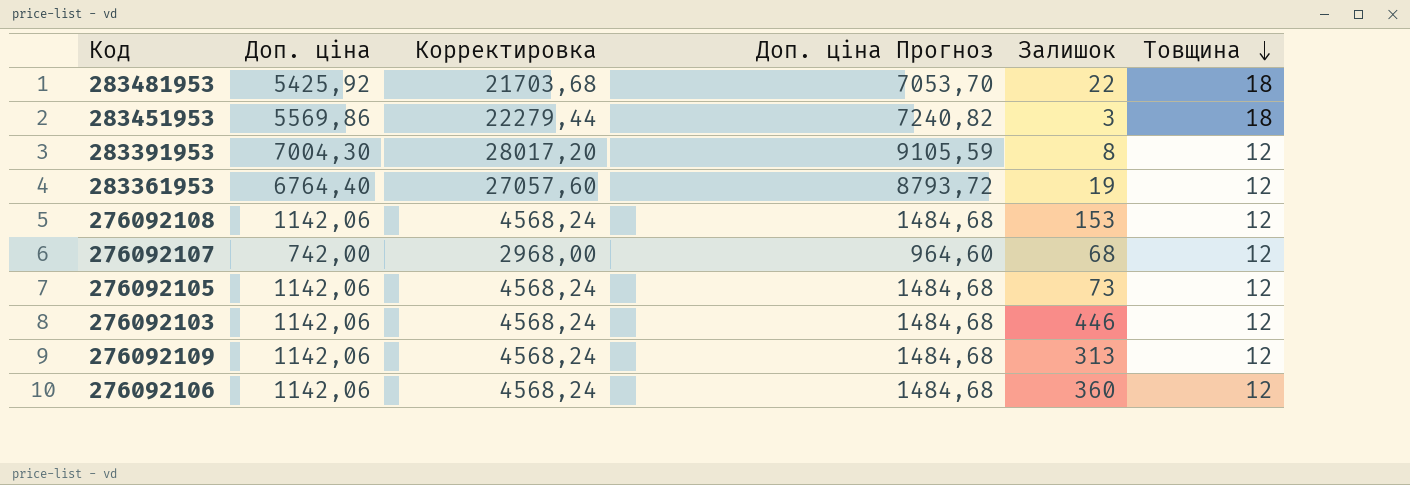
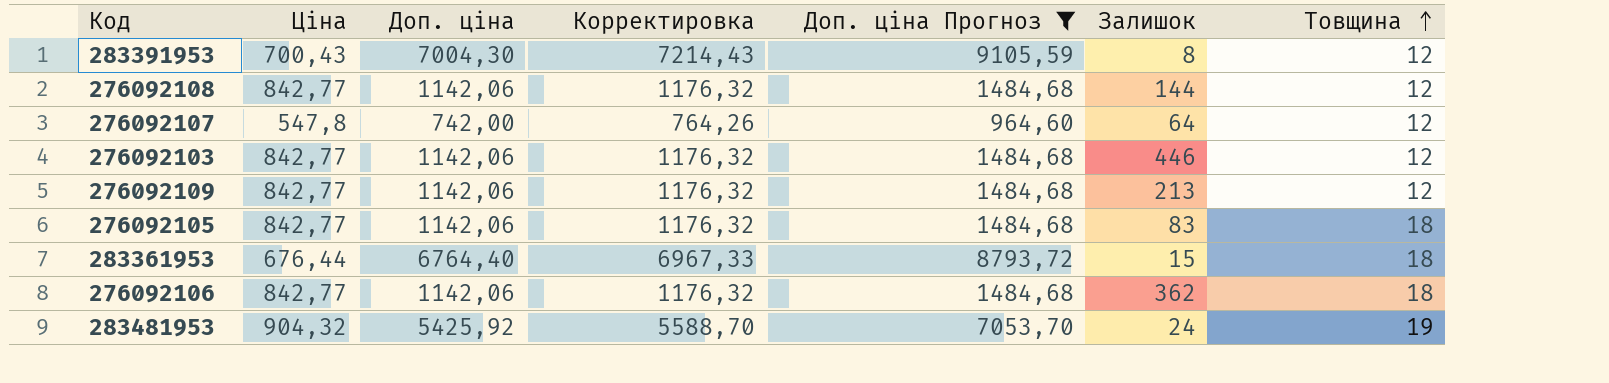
filter: none -> Доп. ціна Прогноз != 7240,82
row order: Товщина descending -> Товщина ascending
column Ціна | position: none -> 2
column Корректировка | formula: [Доп. ціна] * 4 -> [Доп. ціна] * 1,03
276092108 | Залишок: 153 -> 144
276092107 | Залишок: 68 -> 64
276092109 | Залишок: 313 -> 213
276092105 | Залишок: 73 -> 83
276092105 | Товщина: 12 -> 18
283361953 | Залишок: 19 -> 15
283361953 | Товщина: 12 -> 18
276092106 | Залишок: 360 -> 362
276092106 | Товщина: 12 -> 18
283481953 | Залишок: 22 -> 24
283481953 | Товщина: 18 -> 19

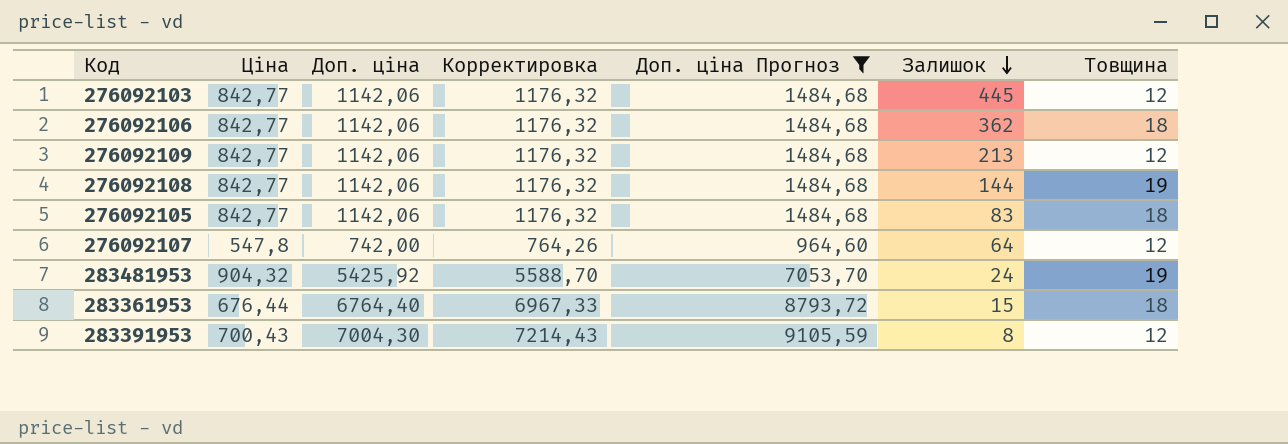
row order: Товщина ascending -> Залишок descending
276092103 | Залишок: 446 -> 445
276092108 | Товщина: 12 -> 19

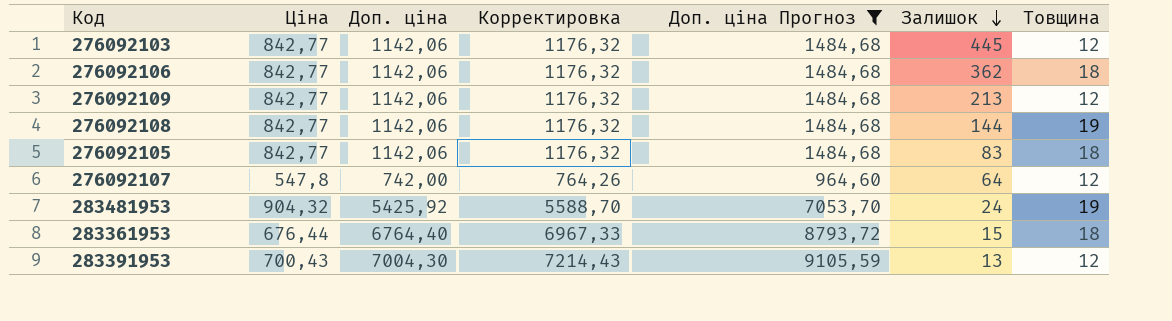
283391953 | Залишок: 8 -> 13

